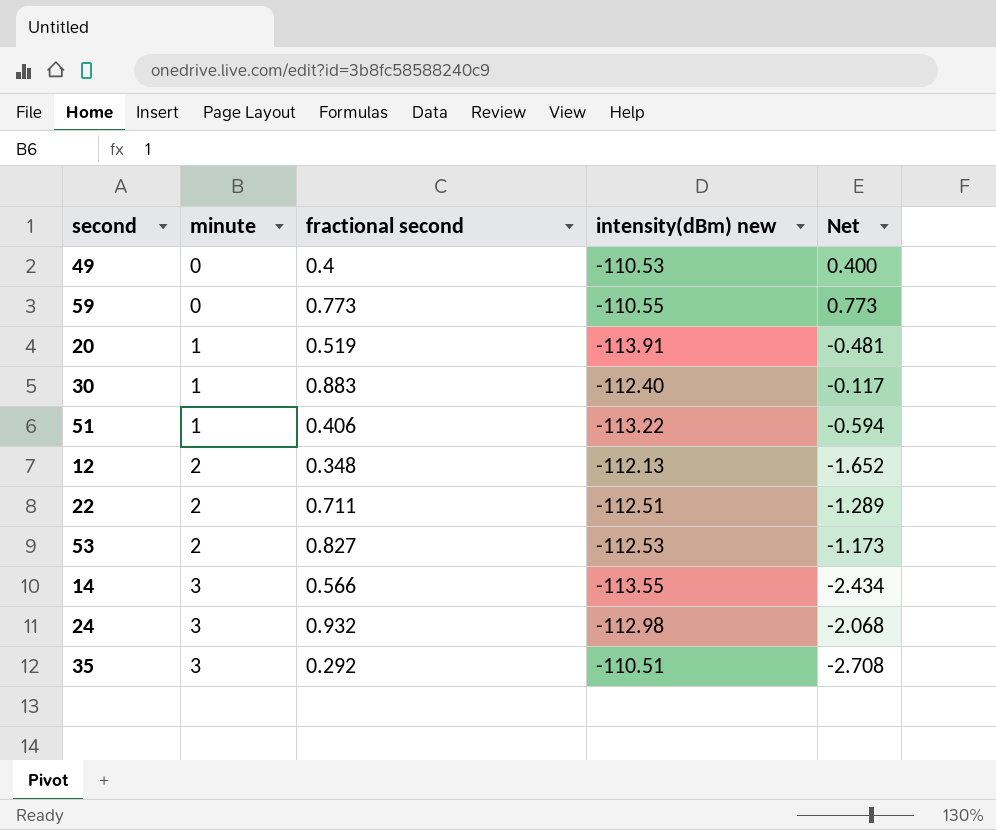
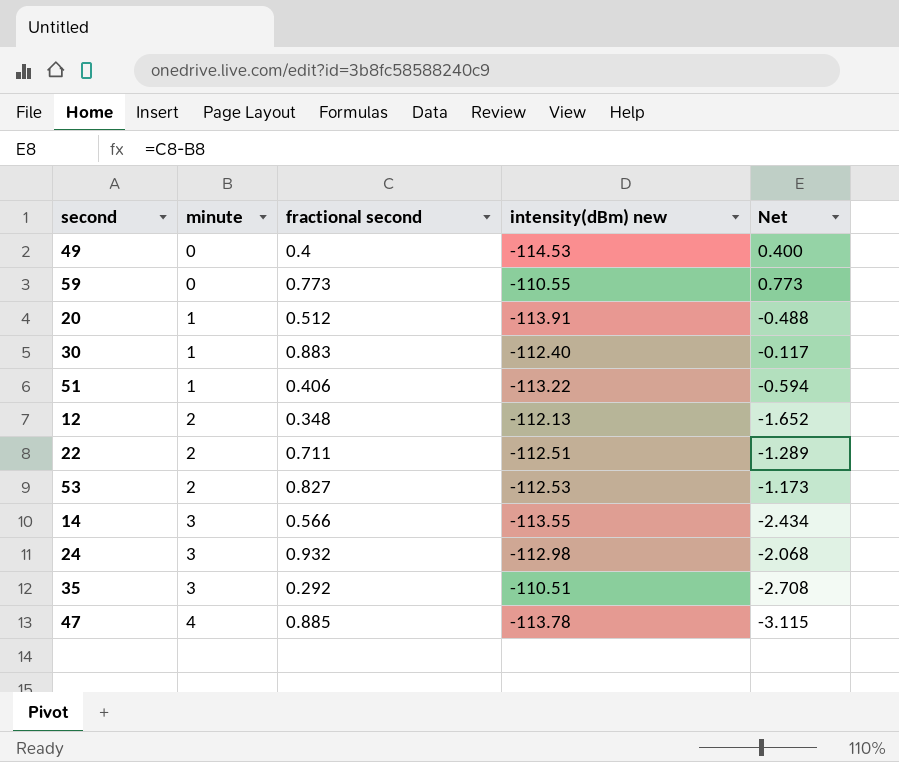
49 | intensity(dBm) new: -110.53 -> -114.53
20 | fractional second: 0.519 -> 0.512
20 | Net: -0.481 -> -0.488
row 47: none -> 4 | 0.885 | -113.78 | -3.115

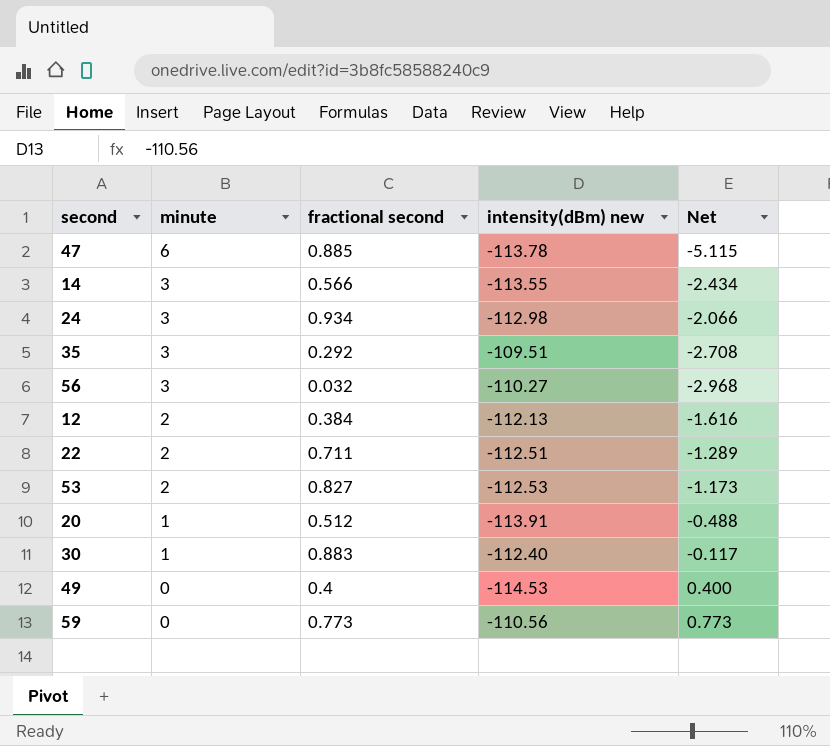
row order: minute ascending -> minute descending
row 51: 1 | 0.406 | -113.22 | -0.594 -> none
47 | minute: 4 -> 6
47 | Net: -3.115 -> -5.115
24 | fractional second: 0.932 -> 0.934
24 | Net: -2.068 -> -2.066
35 | intensity(dBm) new: -110.51 -> -109.51
row 56: none -> 3 | 0.032 | -110.27 | -2.968
12 | fractional second: 0.348 -> 0.384
12 | Net: -1.652 -> -1.616
59 | intensity(dBm) new: -110.55 -> -110.56

